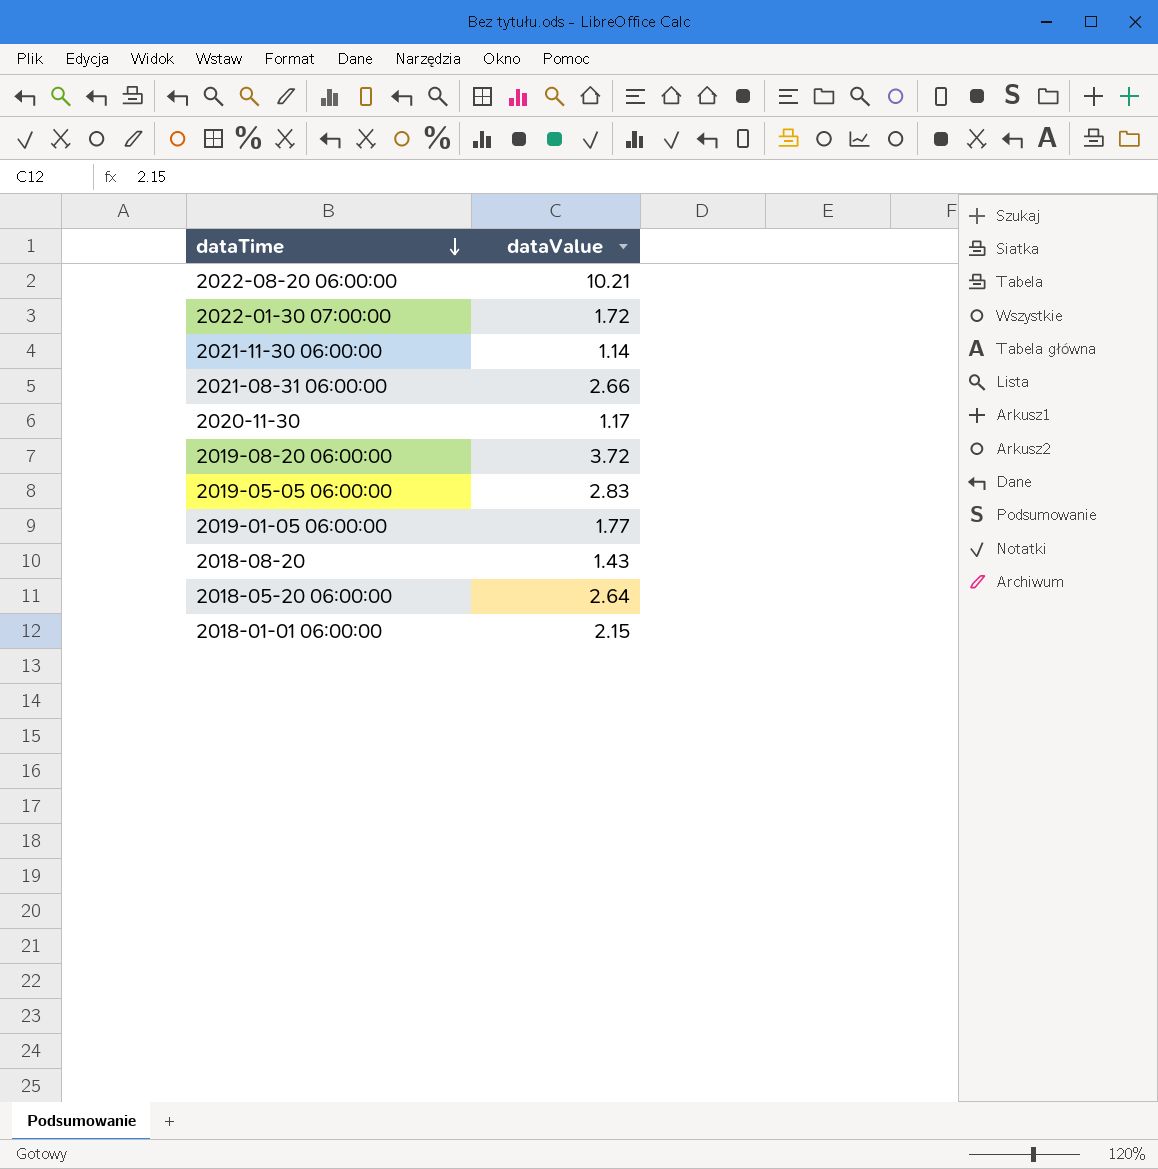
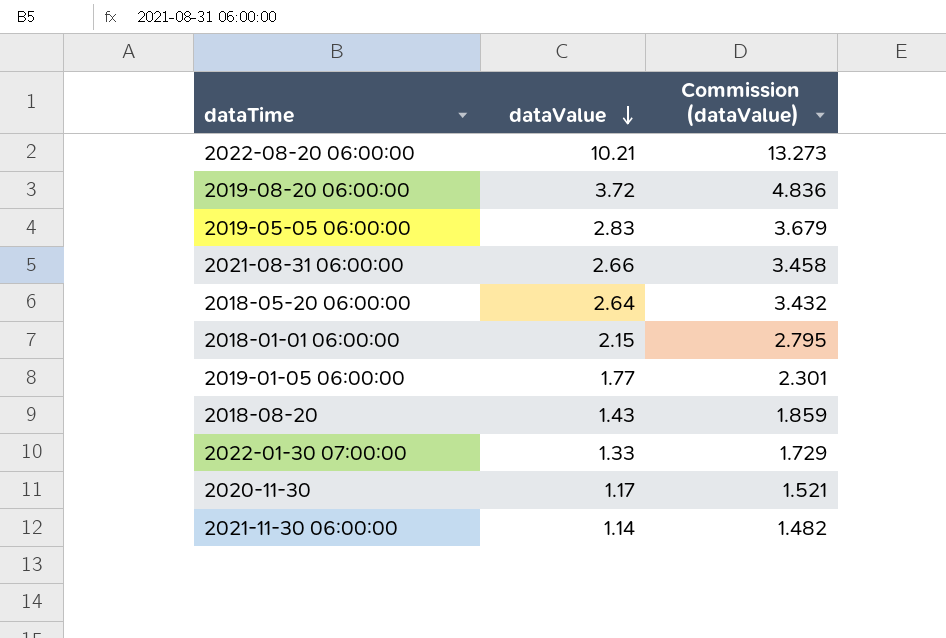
row order: dataTime descending -> dataValue descending
column Commission (dataValue) | formula: none -> [dataValue] * 1.3
2022-01-30 07:00:00 | dataValue: 1.72 -> 1.33

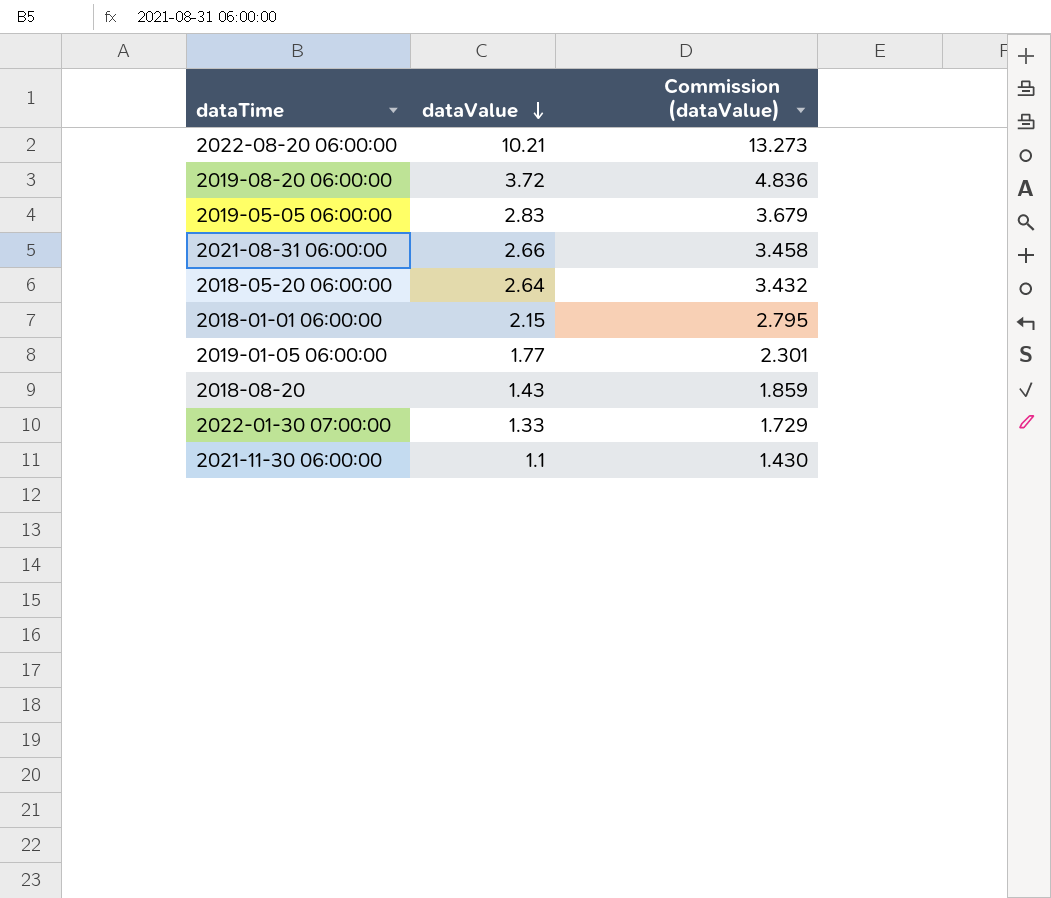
row 2020-11-30: 1.17 | 1.521 -> none
2021-11-30 06:00:00 | dataValue: 1.14 -> 1.1
2021-11-30 06:00:00 | Commission (dataValue): 1.482 -> 1.430

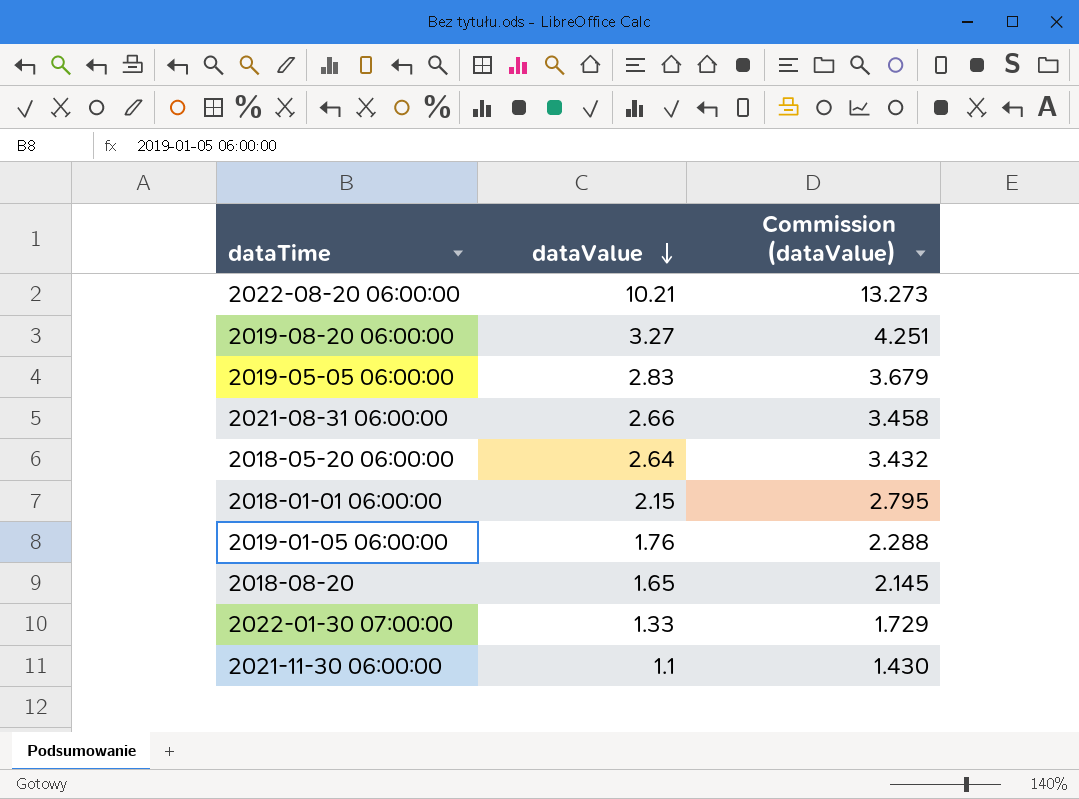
2019-08-20 06:00:00 | dataValue: 3.72 -> 3.27
2019-08-20 06:00:00 | Commission (dataValue): 4.836 -> 4.251
2019-01-05 06:00:00 | dataValue: 1.77 -> 1.76
2019-01-05 06:00:00 | Commission (dataValue): 2.301 -> 2.288
2018-08-20 | dataValue: 1.43 -> 1.65
2018-08-20 | Commission (dataValue): 1.859 -> 2.145

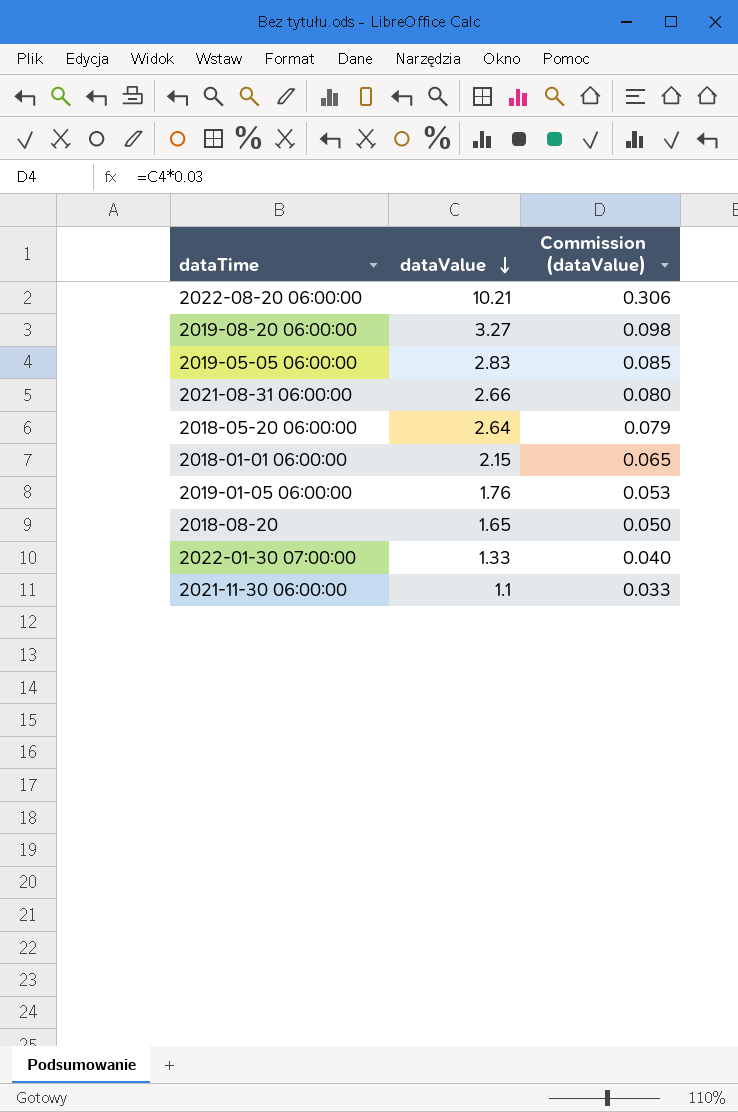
column Commission (dataValue) | formula: [dataValue] * 1.3 -> [dataValue] * 0.03

